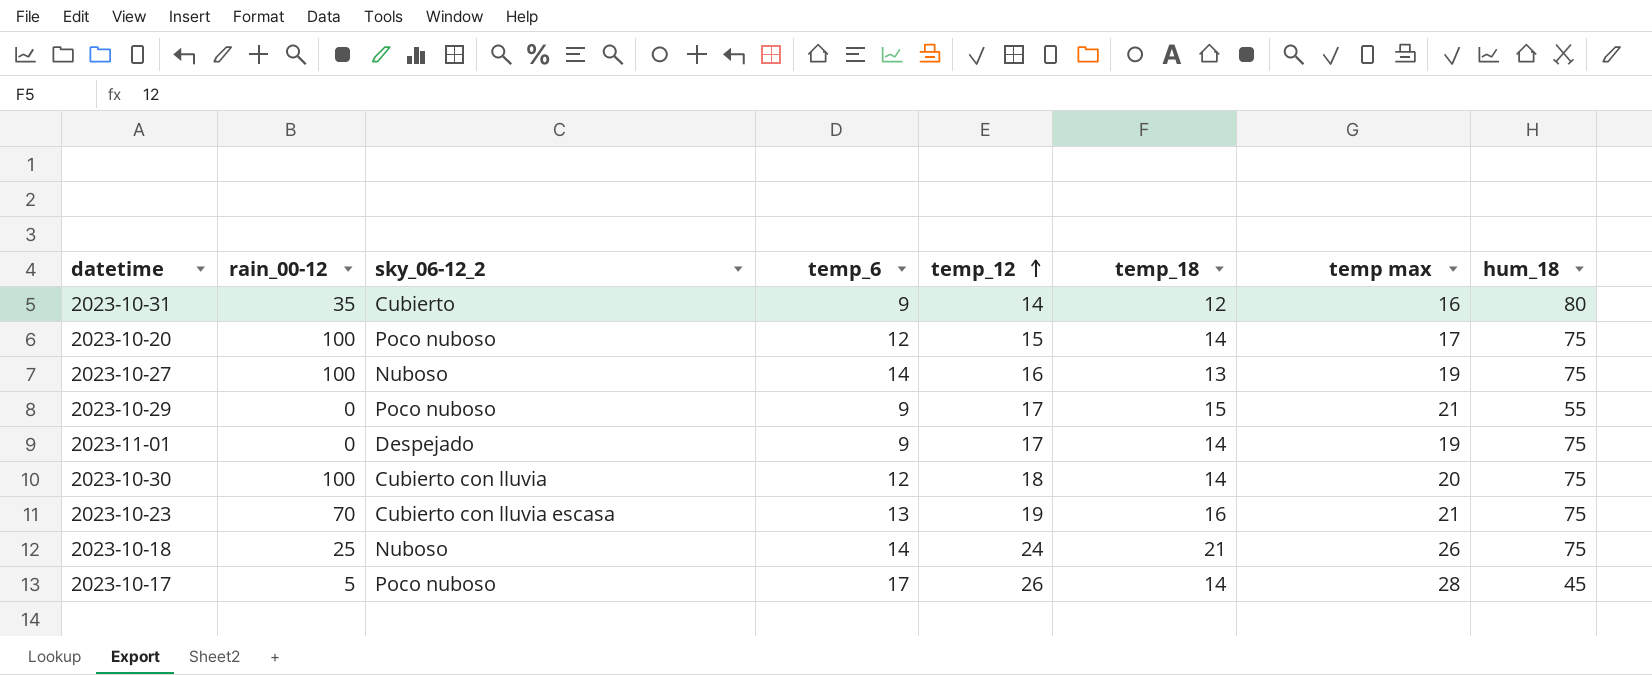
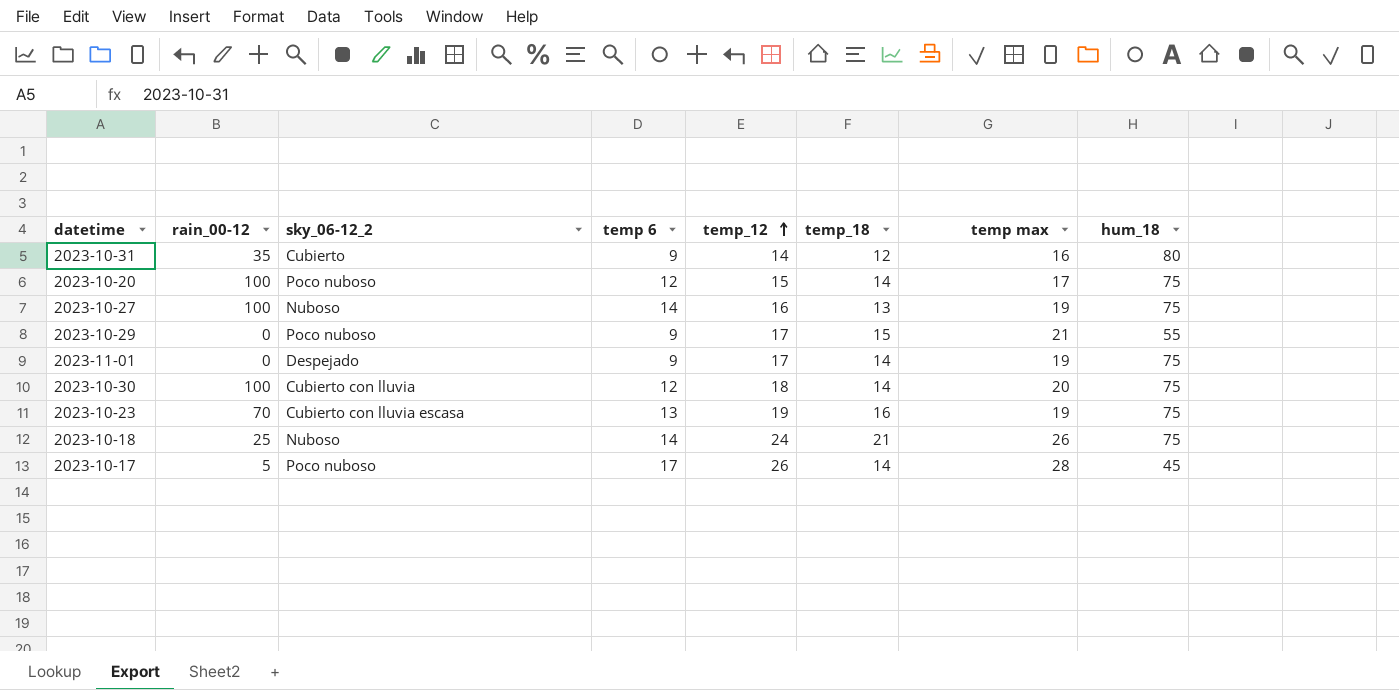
column name: temp_6 -> temp 6
2023-10-23 | temp max: 21 -> 19

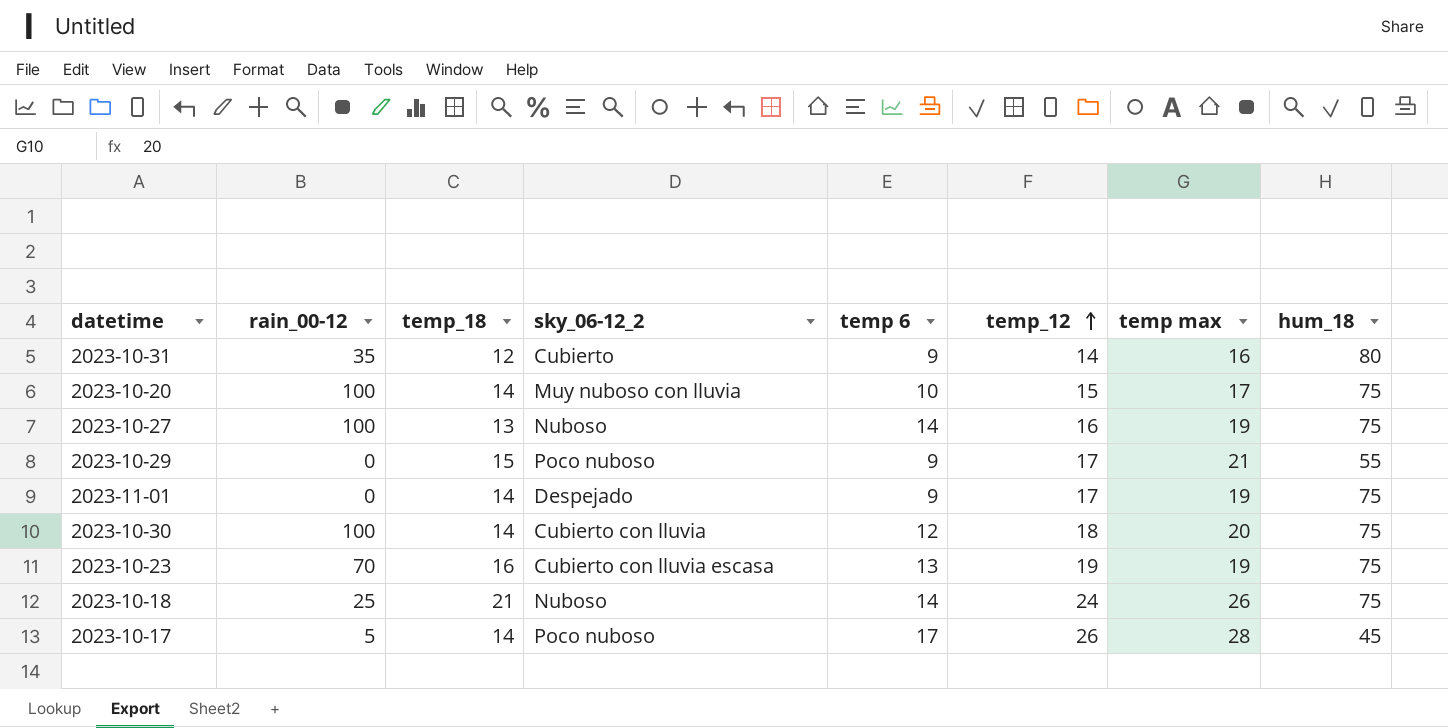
column temp_18 | position: 6 -> 3
2023-10-20 | sky_06-12_2: Poco nuboso -> Muy nuboso con lluvia
2023-10-20 | temp 6: 12 -> 10

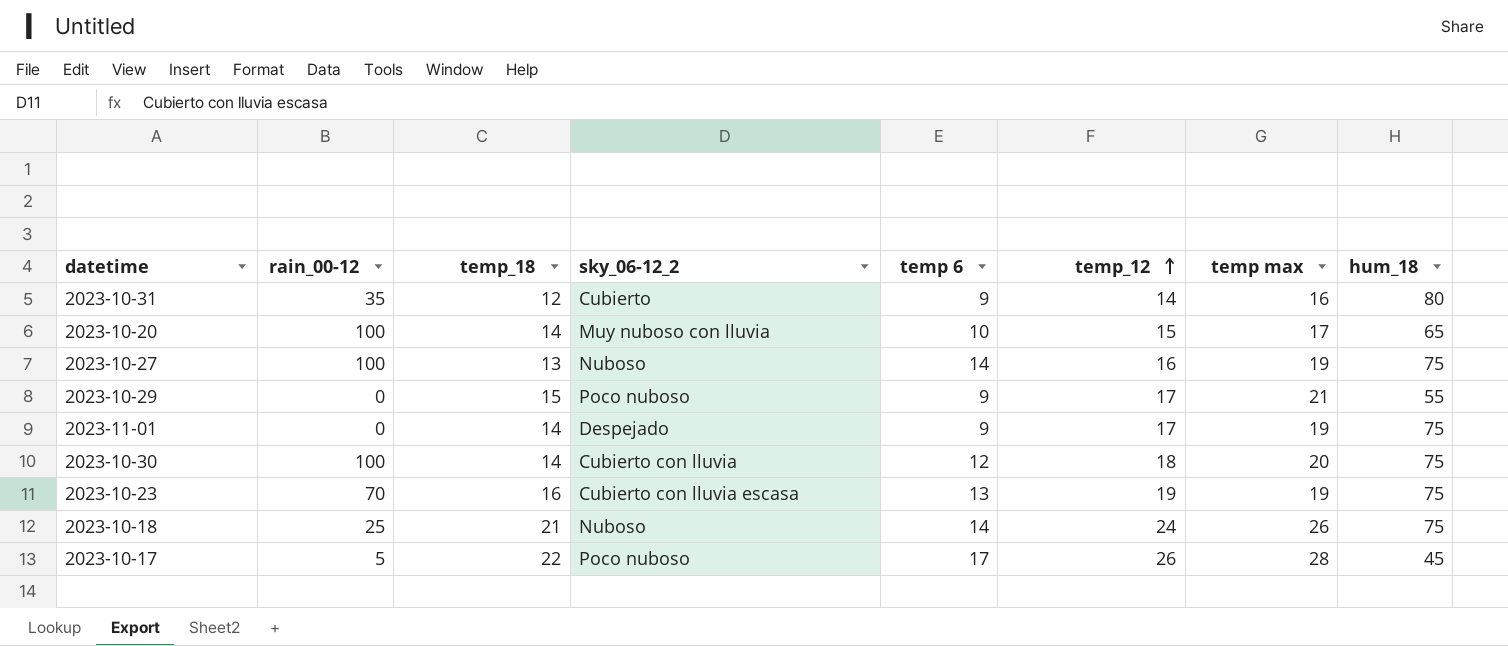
2023-10-20 | hum_18: 75 -> 65
2023-10-17 | temp_18: 14 -> 22

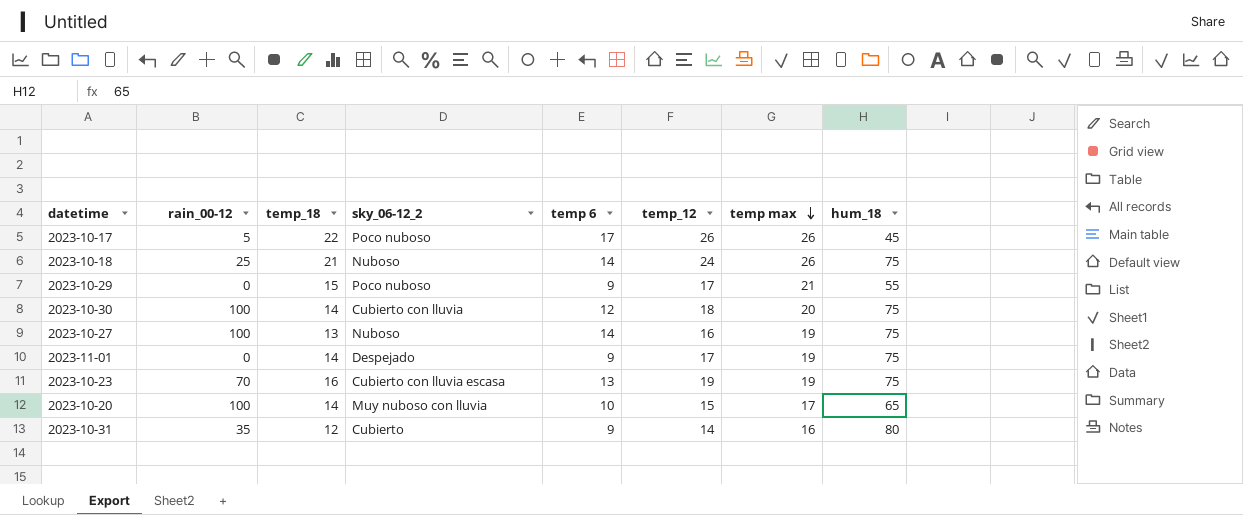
row order: temp_12 ascending -> temp max descending
2023-10-17 | temp max: 28 -> 26

